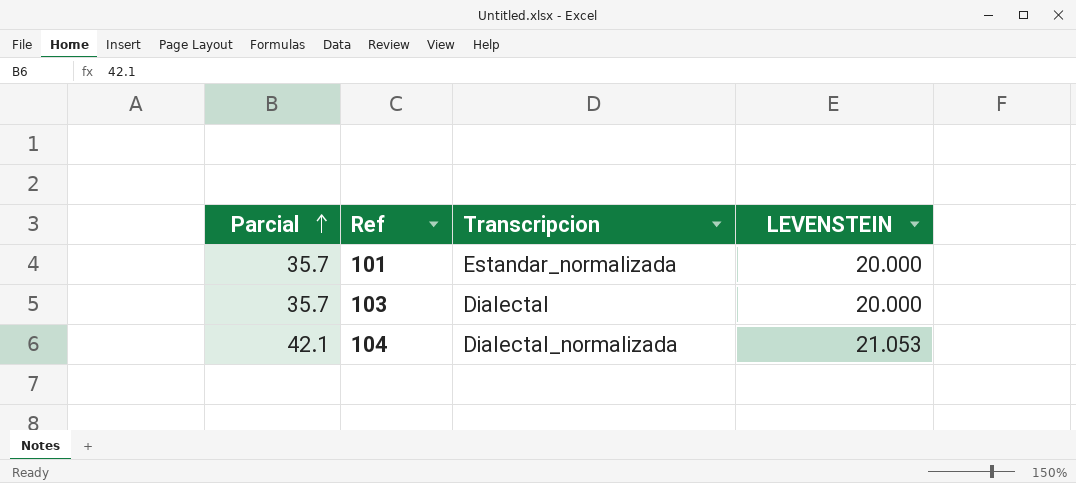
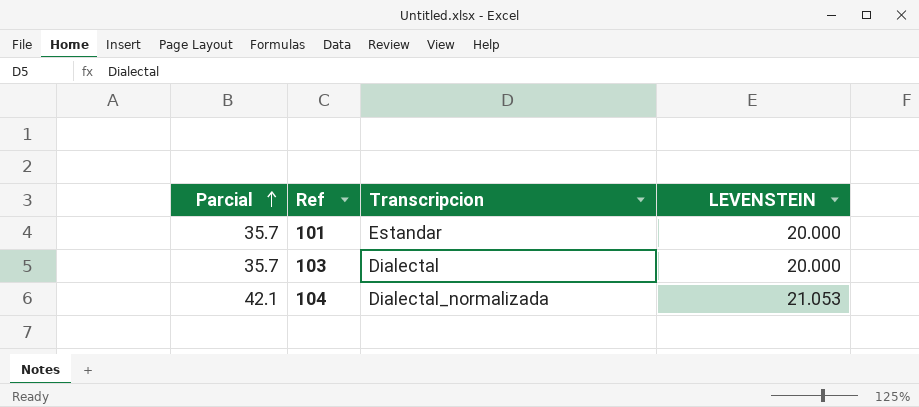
101 | Transcripcion: Estandar_normalizada -> Estandar

